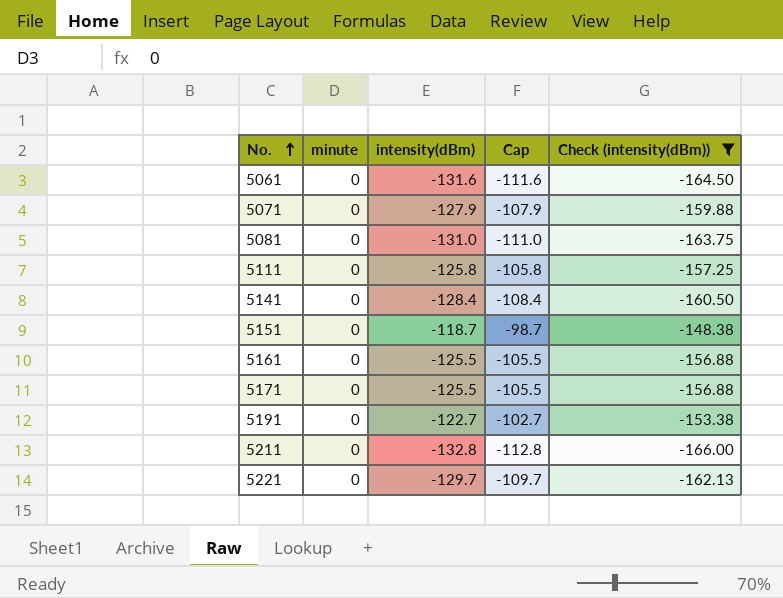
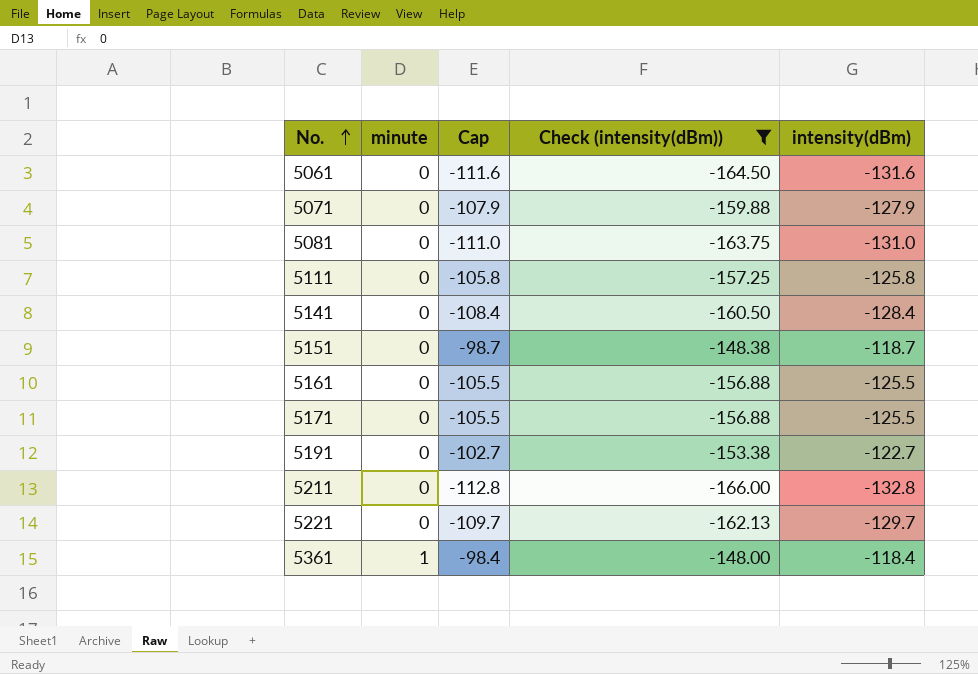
column intensity(dBm) | position: 3 -> 5
row 5361: none -> 1 | -98.4 | -148.00 | -118.4

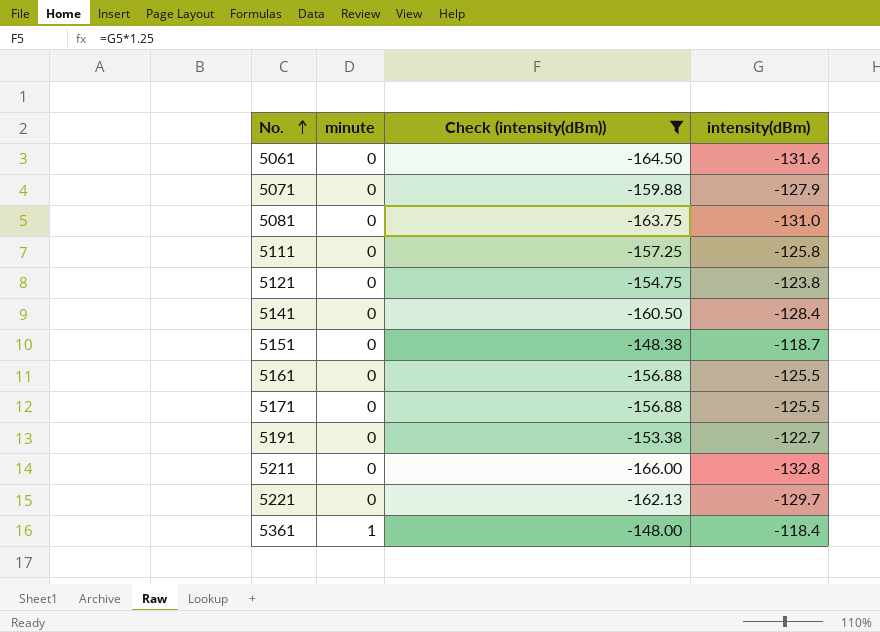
column Cap | formula: [intensity(dBm)] + 20 -> none
row 5121: none -> 0 | -154.75 | -123.8

